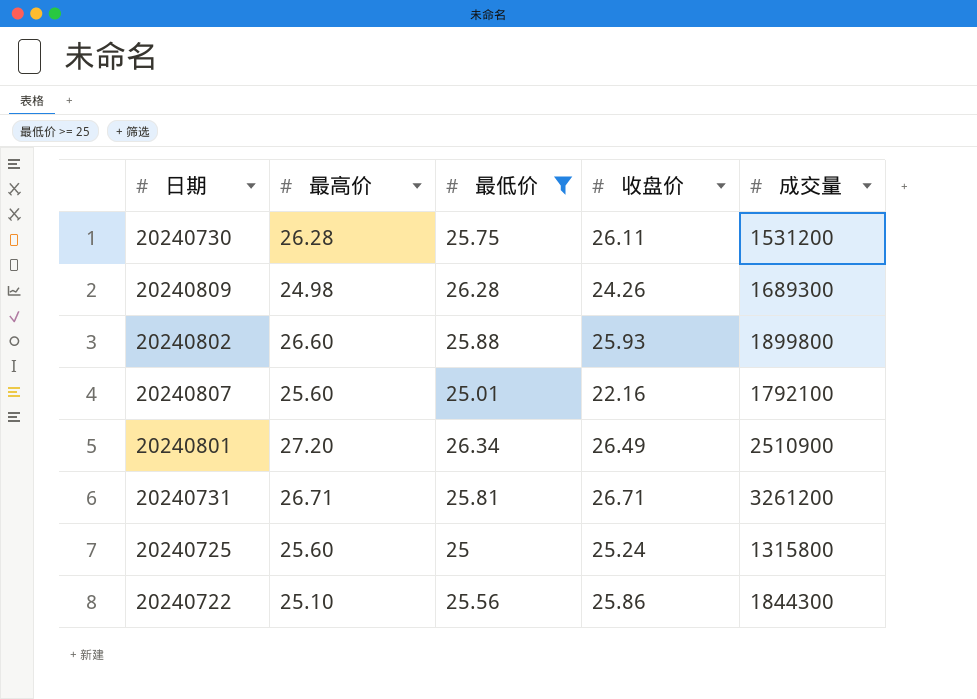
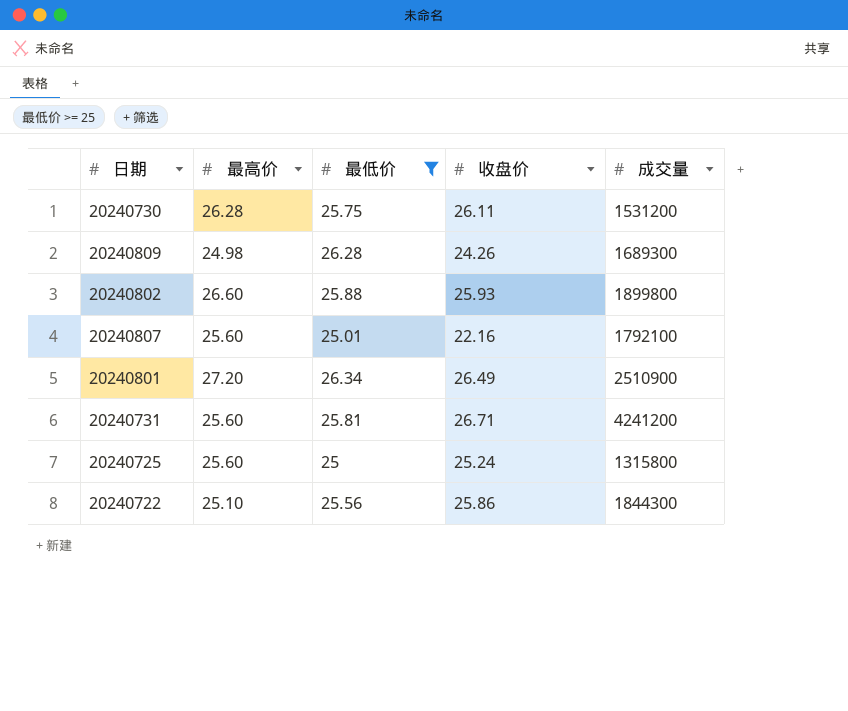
20240731 | 最高价: 26.71 -> 25.60
20240731 | 成交量: 3261200 -> 4241200

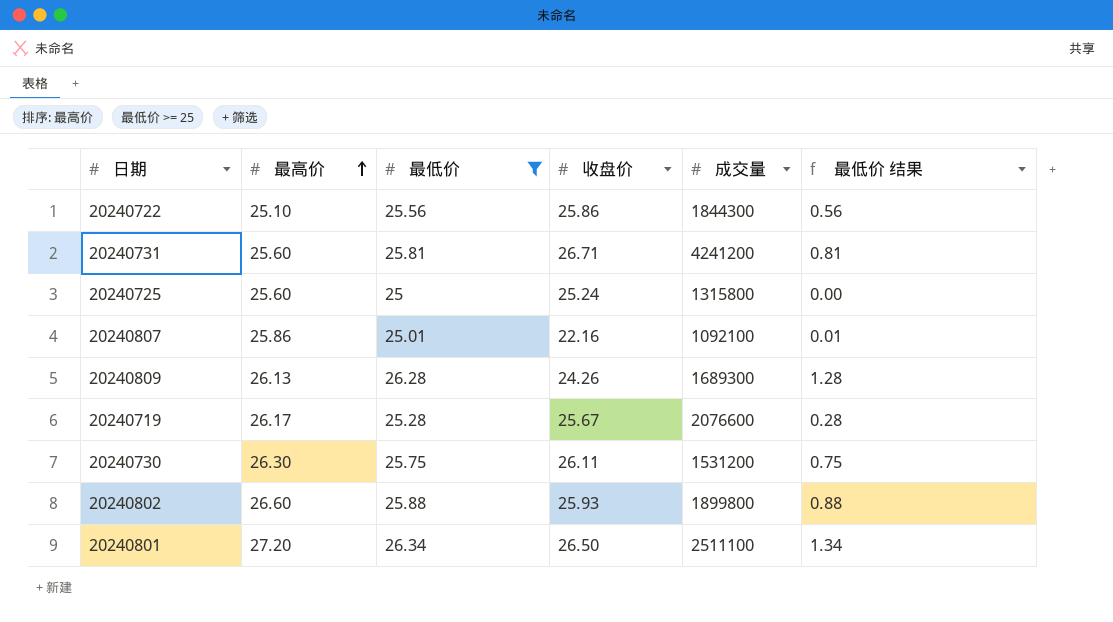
row order: none -> 最高价 ascending
column 最低价 结果 | formula: none -> [最低价] - 25
20240807 | 最高价: 25.60 -> 25.86
20240807 | 成交量: 1792100 -> 1092100
20240809 | 最高价: 24.98 -> 26.13
row 20240719: none -> 26.17 | 25.28 | 25.67 | 2076600 | 0.28
20240730 | 最高价: 26.28 -> 26.30
20240801 | 收盘价: 26.49 -> 26.50
20240801 | 成交量: 2510900 -> 2511100

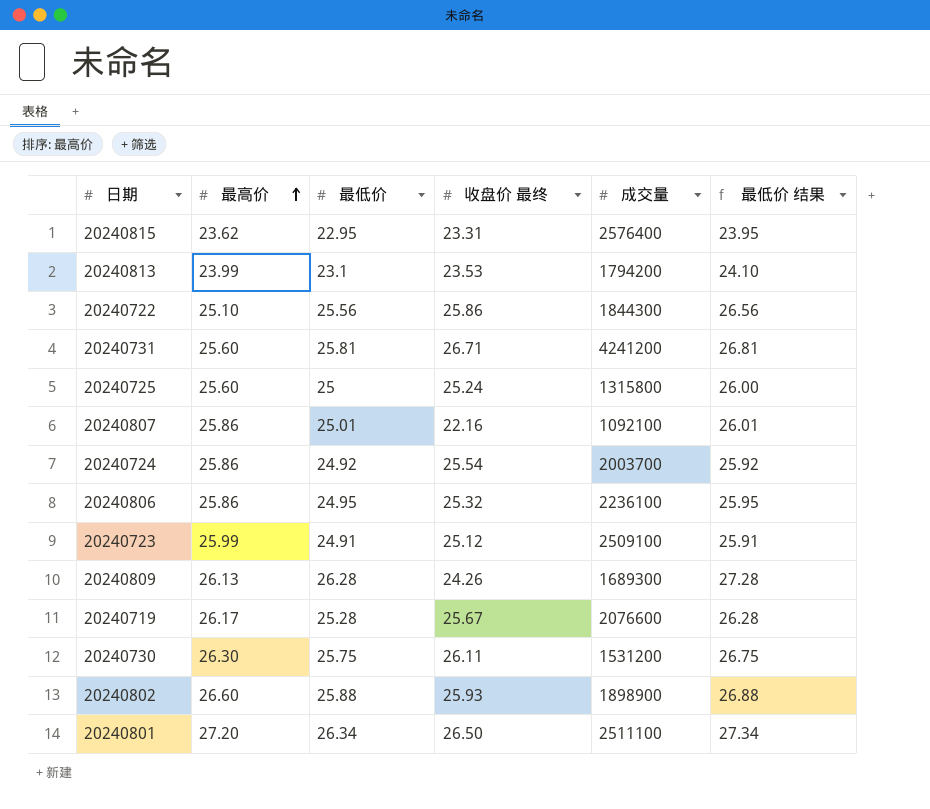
filter: 最低价 >= 25 -> none
column name: 收盘价 -> 收盘价 最终
column 最低价 结果 | formula: [最低价] - 25 -> [最低价] + 1
20240802 | 成交量: 1899800 -> 1898900

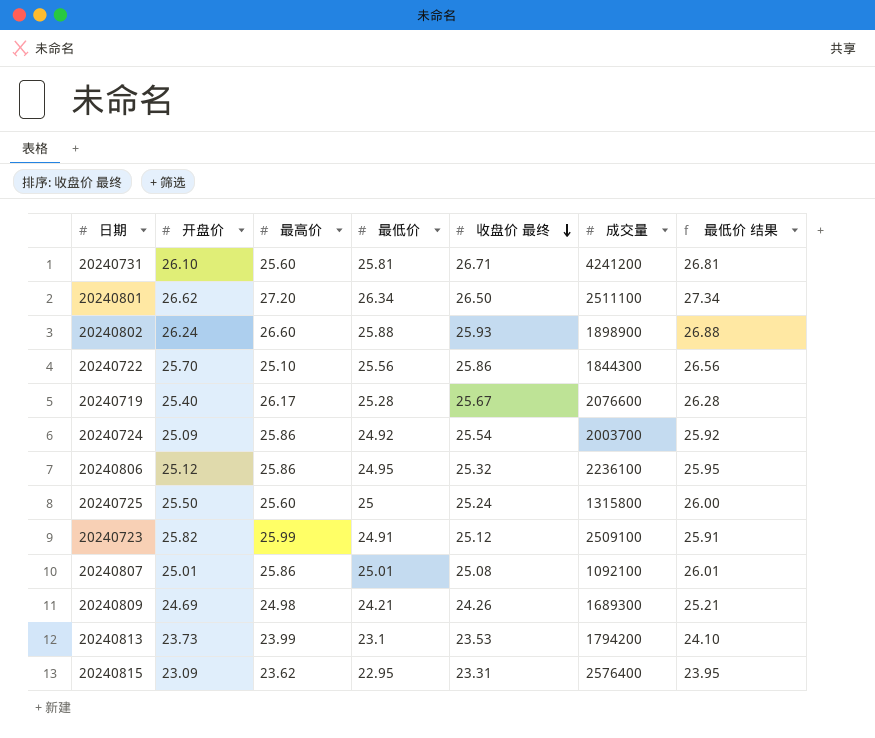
row order: 最高价 ascending -> 收盘价 最终 descending
column 开盘价 | position: none -> 2
row 20240730: 26.30 | 25.75 | 26.11 | 1531200 | 26.75 -> none
20240807 | 收盘价 最终: 22.16 -> 25.08
20240809 | 最高价: 26.13 -> 24.98
20240809 | 最低价: 26.28 -> 24.21
20240809 | 最低价 结果: 27.28 -> 25.21

